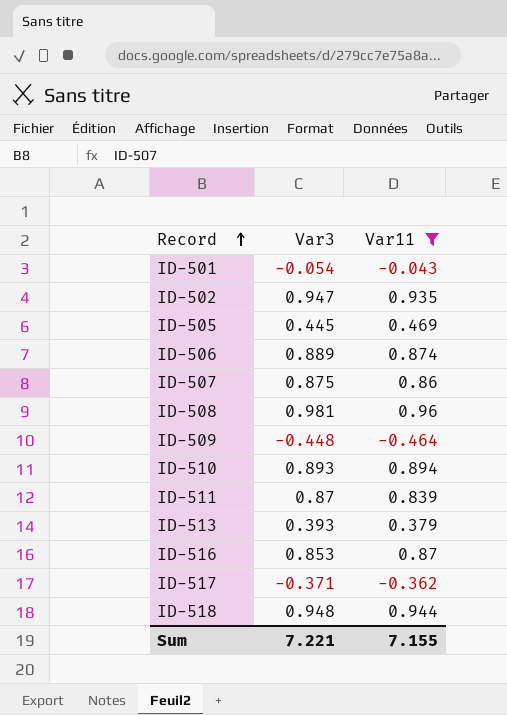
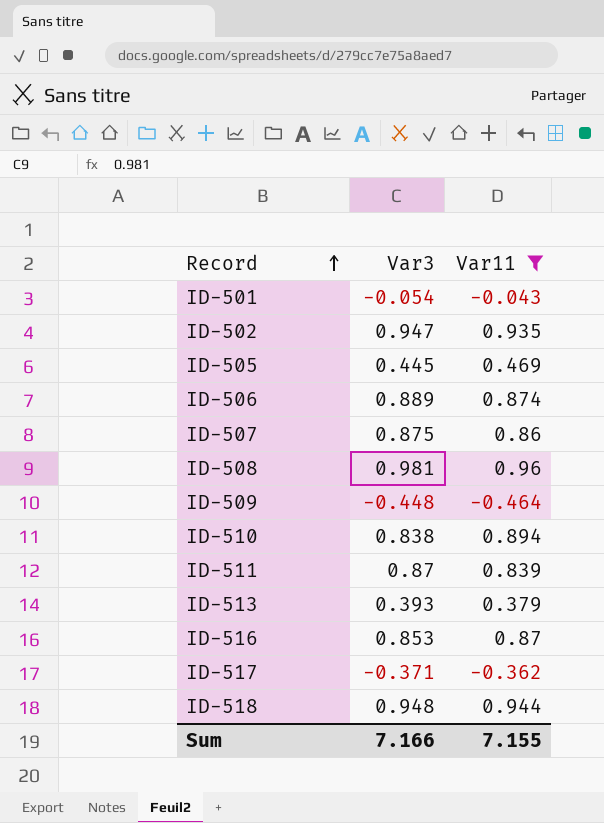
ID-510 | Var3: 0.893 -> 0.838
Sum | Var3: 7.221 -> 7.166

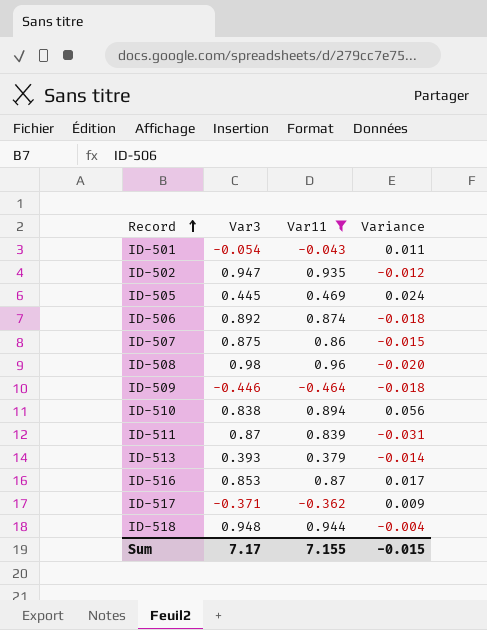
column Variance | formula: none -> [Var11] - [Var3]
ID-506 | Var3: 0.889 -> 0.892
ID-508 | Var3: 0.981 -> 0.98
ID-509 | Var3: -0.448 -> -0.446
Sum | Var3: 7.166 -> 7.17

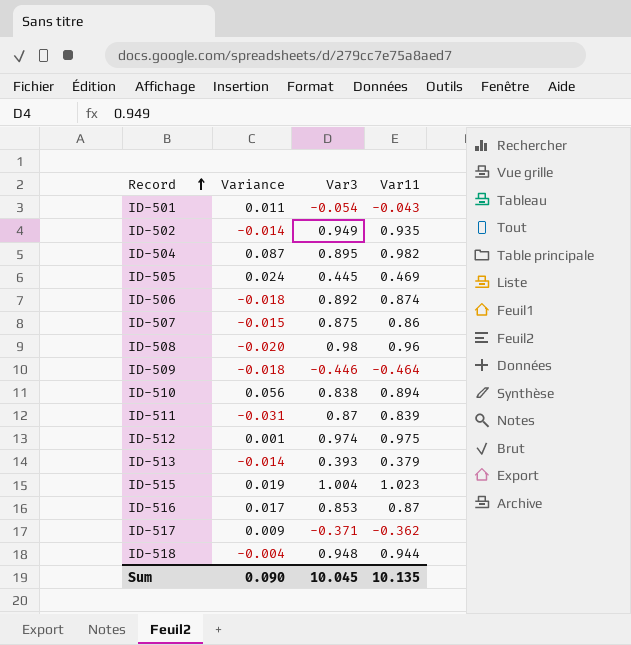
filter: Var11 <= 0.96 -> none
column Variance | position: 4 -> 2
ID-502 | Variance: -0.012 -> -0.014
ID-502 | Var3: 0.947 -> 0.949
Sum | Variance: -0.015 -> 0.090
Sum | Var3: 7.17 -> 10.045
Sum | Var11: 7.155 -> 10.135

